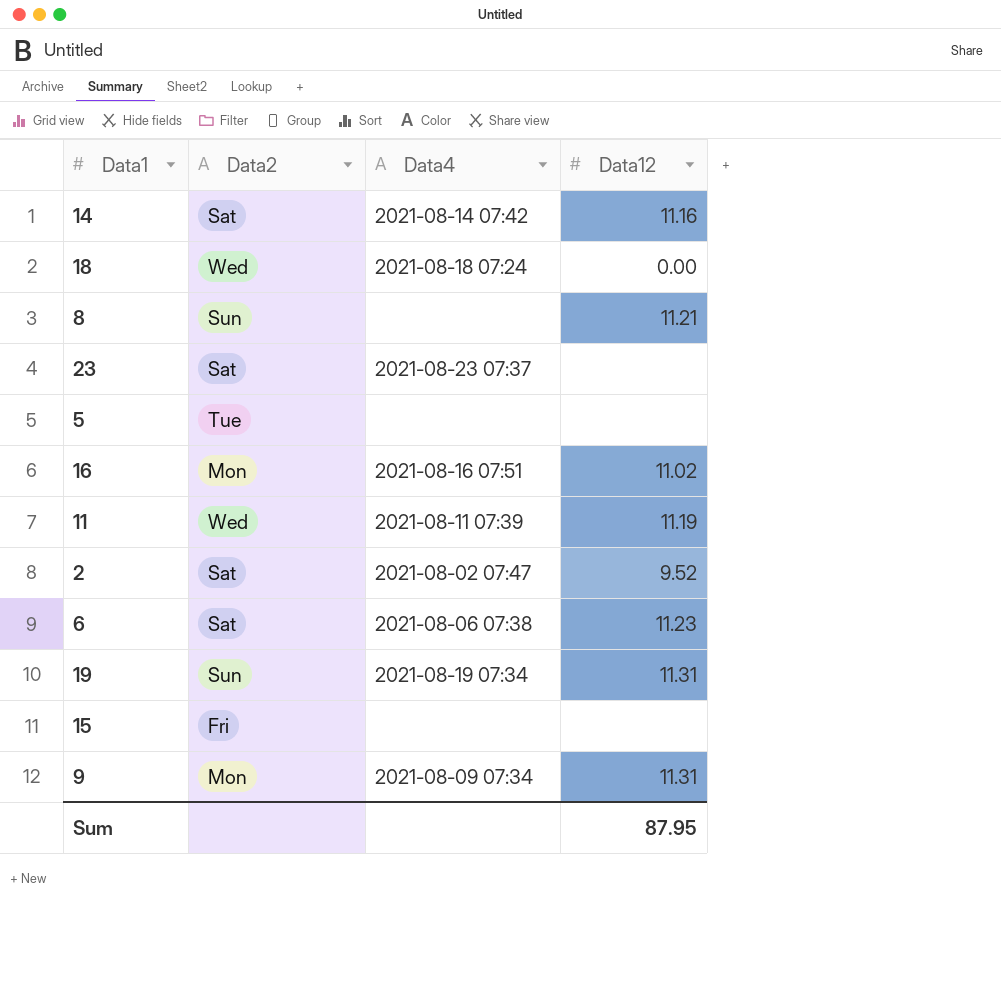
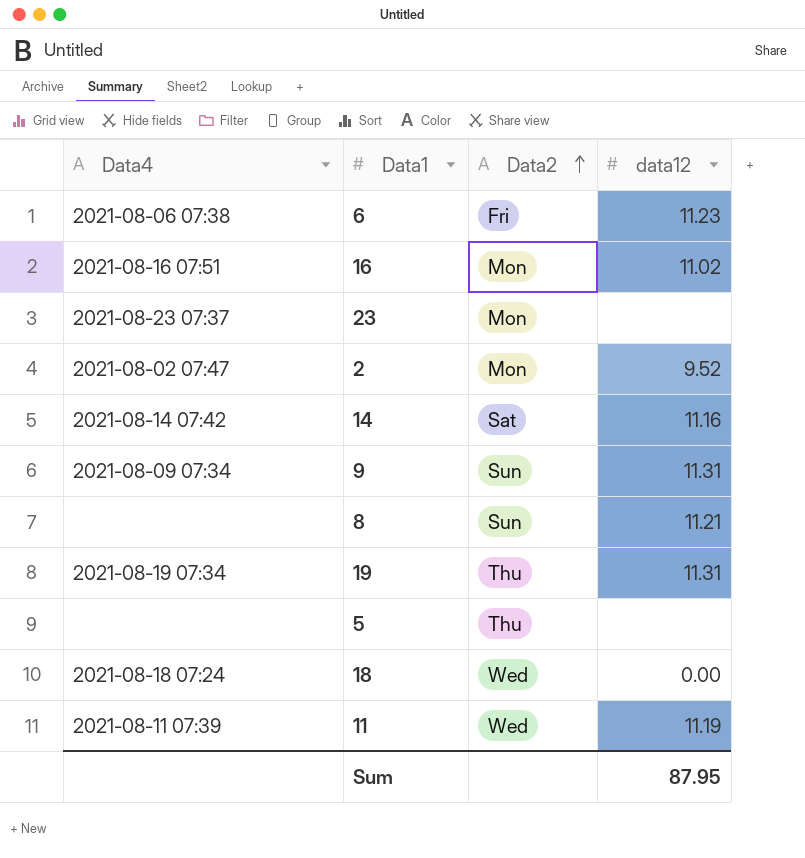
row order: none -> Data2 ascending
column Data4 | position: 3 -> 1
column name: Data12 -> data12
row 15: Fri | none | none -> none
6 | Data2: Sat -> Fri
23 | Data2: Sat -> Mon
2 | Data2: Sat -> Mon
9 | Data2: Mon -> Sun
19 | Data2: Sun -> Thu
5 | Data2: Tue -> Thu

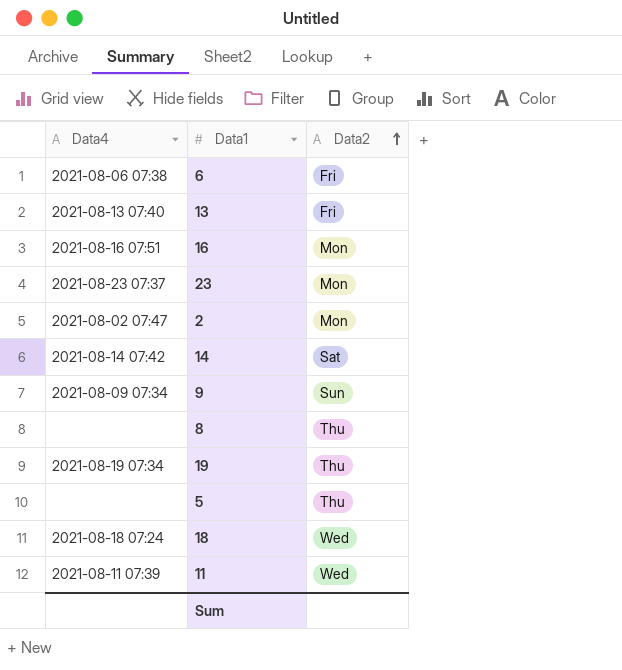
column data12 | position: 4 -> none
row 13: none -> 2021-08-13 07:40 | Fri
8 | Data2: Sun -> Thu

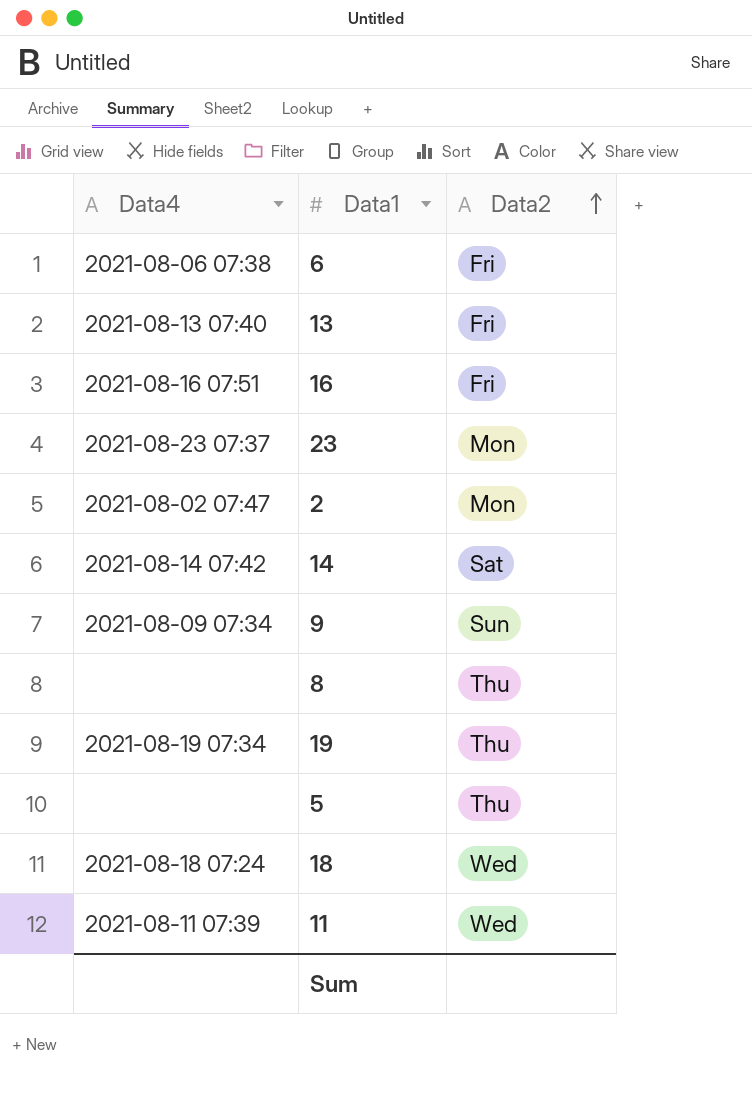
16 | Data2: Mon -> Fri

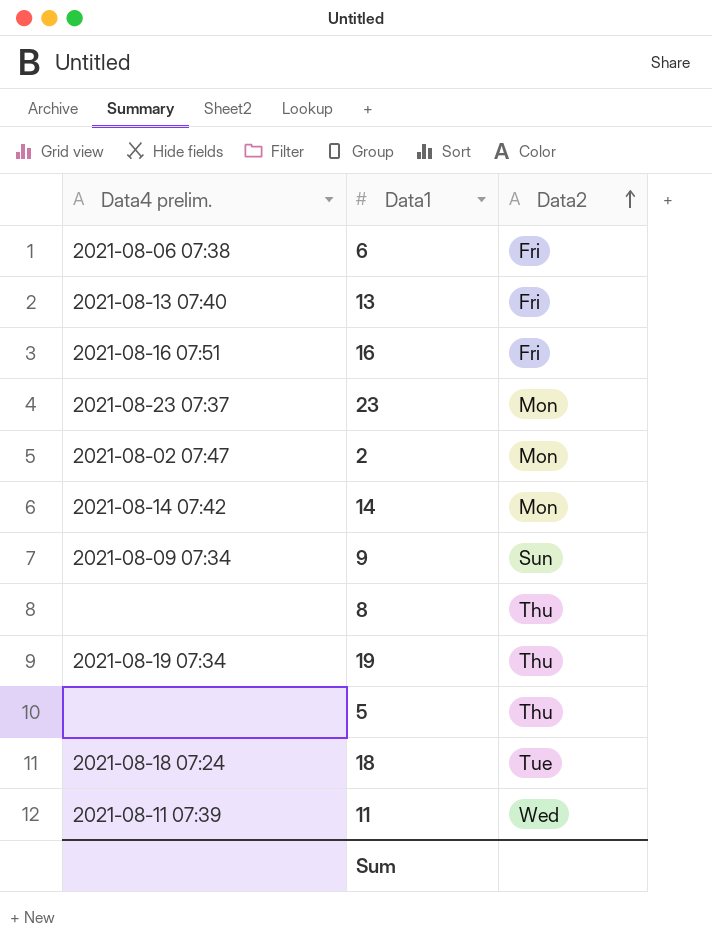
column name: Data4 -> Data4 prelim.
14 | Data2: Sat -> Mon
18 | Data2: Wed -> Tue

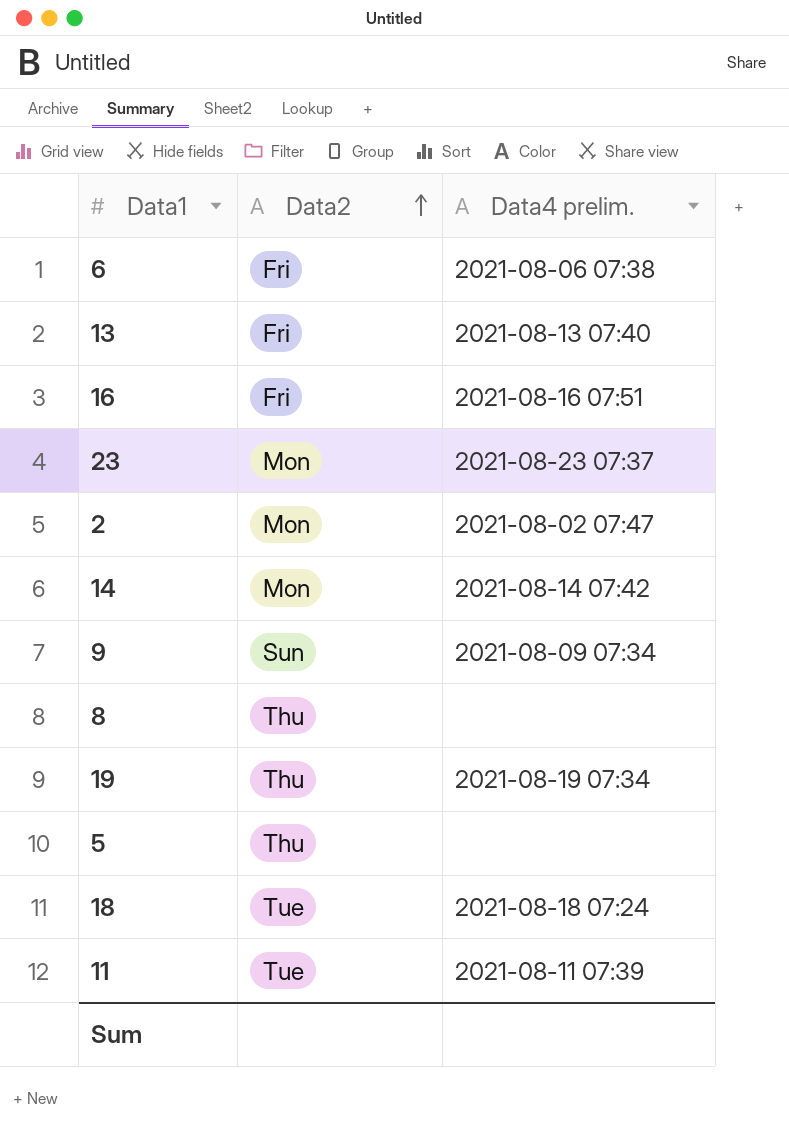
column Data4 prelim. | position: 1 -> 3
11 | Data2: Wed -> Tue

